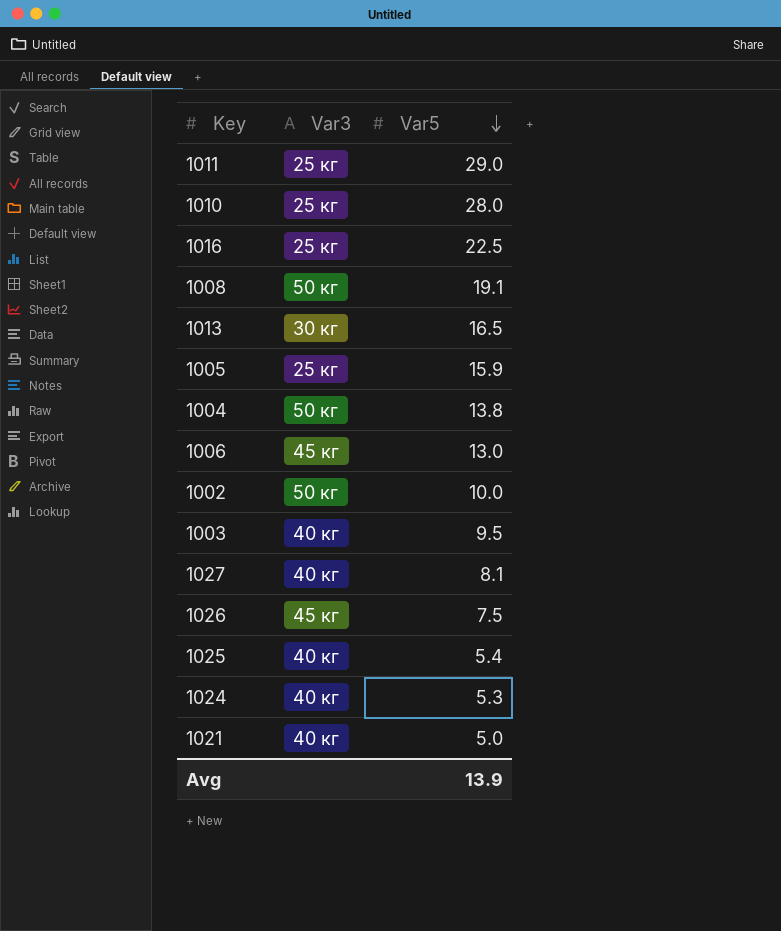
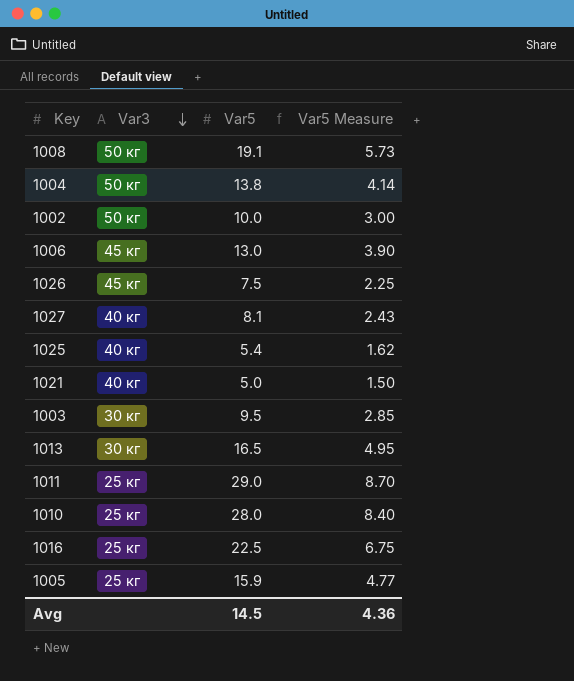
row order: Var5 descending -> Var3 descending
column Var5 Measure | formula: none -> [Var5] * 0.3
row 1024: 40 кг | 5.3 -> none
1003 | Var3: 40 кг -> 30 кг
Avg | Var5: 13.9 -> 14.5

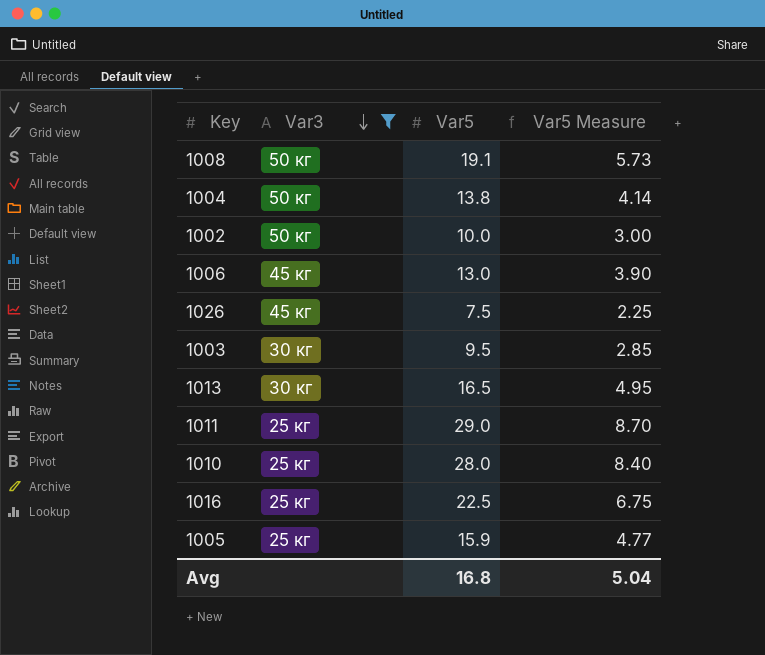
filter: none -> Var3 != 40 кг
Avg | Var5: 14.5 -> 16.8
Avg | Var5 Measure: 4.36 -> 5.04

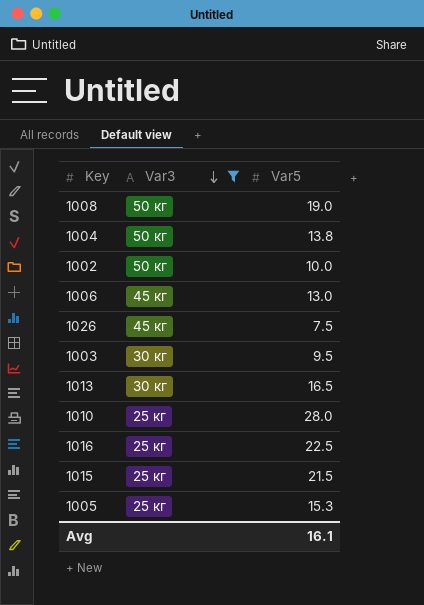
column Var5 Measure | formula: [Var5] * 0.3 -> none
row 1011: 25 кг | 29.0 | 8.70 -> none
1008 | Var5: 19.1 -> 19.0
row 1015: none -> 25 кг | 21.5
1005 | Var5: 15.9 -> 15.3
Avg | Var5: 16.8 -> 16.1

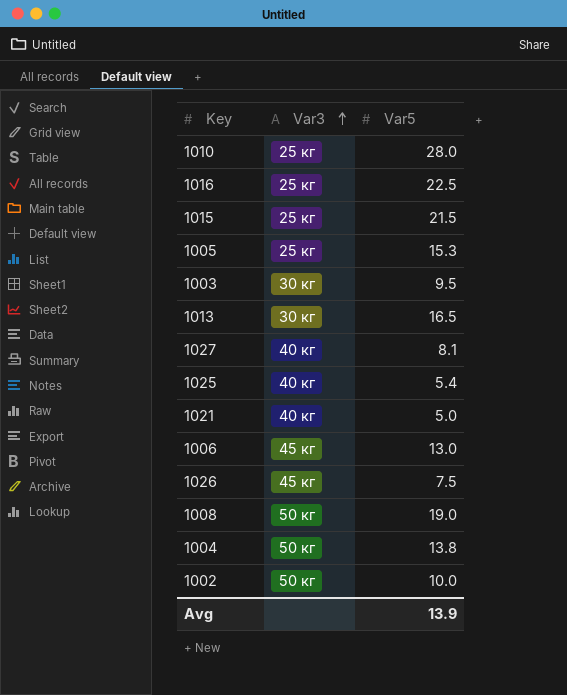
filter: Var3 != 40 кг -> none
row order: Var3 descending -> Var3 ascending
Avg | Var5: 16.1 -> 13.9

